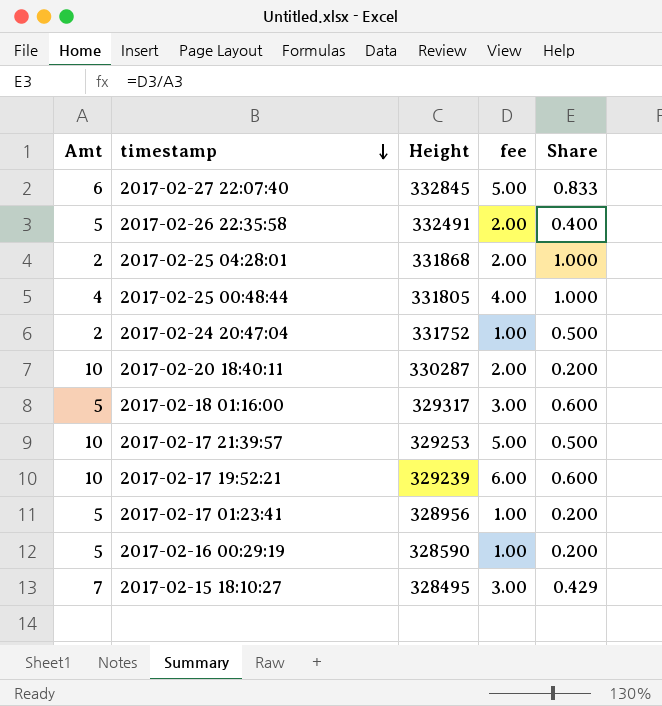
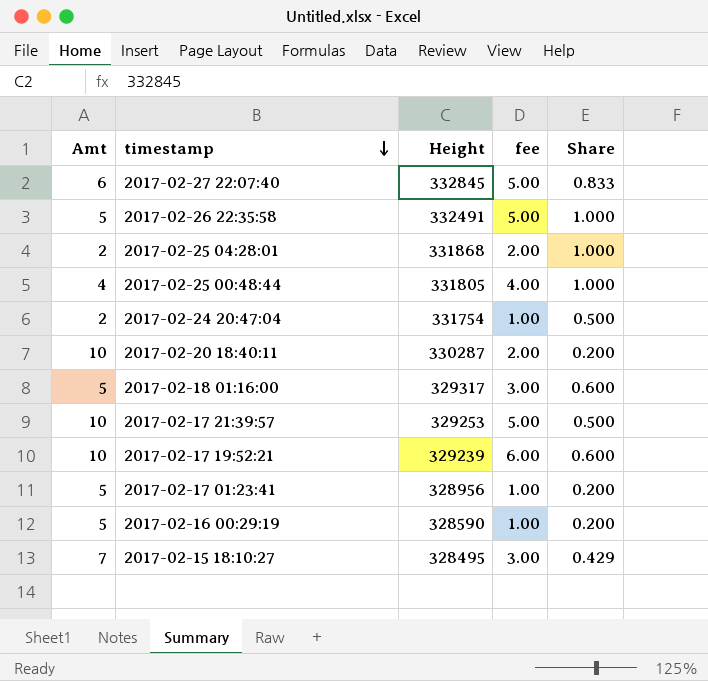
2017-02-26 22:35:58 | fee: 2.00 -> 5.00
2017-02-26 22:35:58 | Share: 0.400 -> 1.000
2017-02-24 20:47:04 | Height: 331752 -> 331754

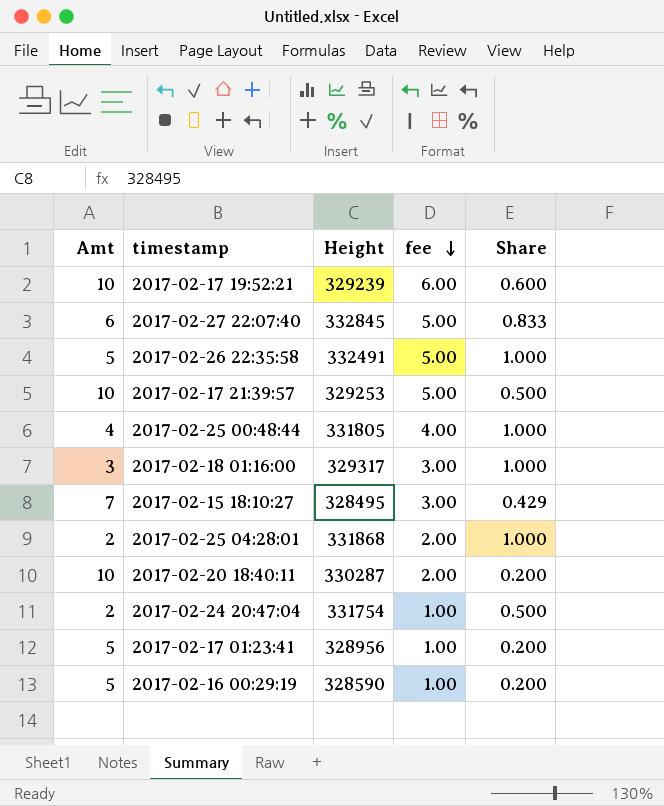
row order: timestamp descending -> fee descending
2017-02-18 01:16:00 | Amt: 5 -> 3
2017-02-18 01:16:00 | Share: 0.600 -> 1.000

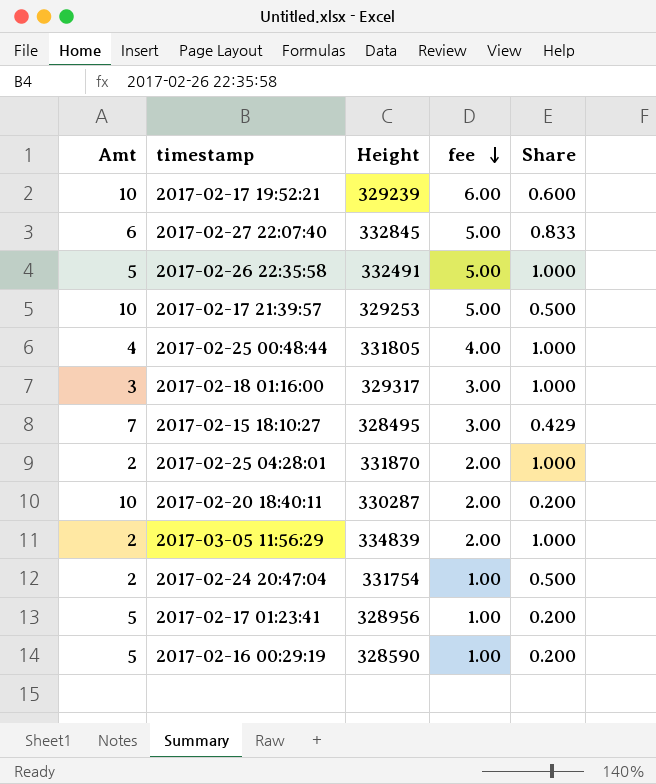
2017-02-25 04:28:01 | Height: 331868 -> 331870
row 2017-03-05 11:56:29: none -> 2 | 334839 | 2.00 | 1.000

